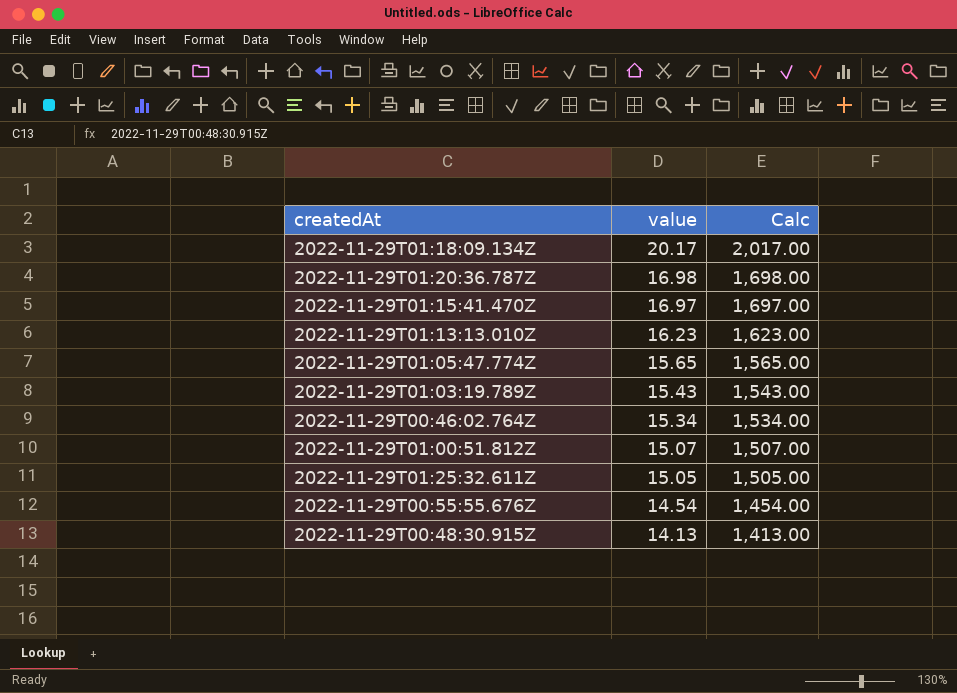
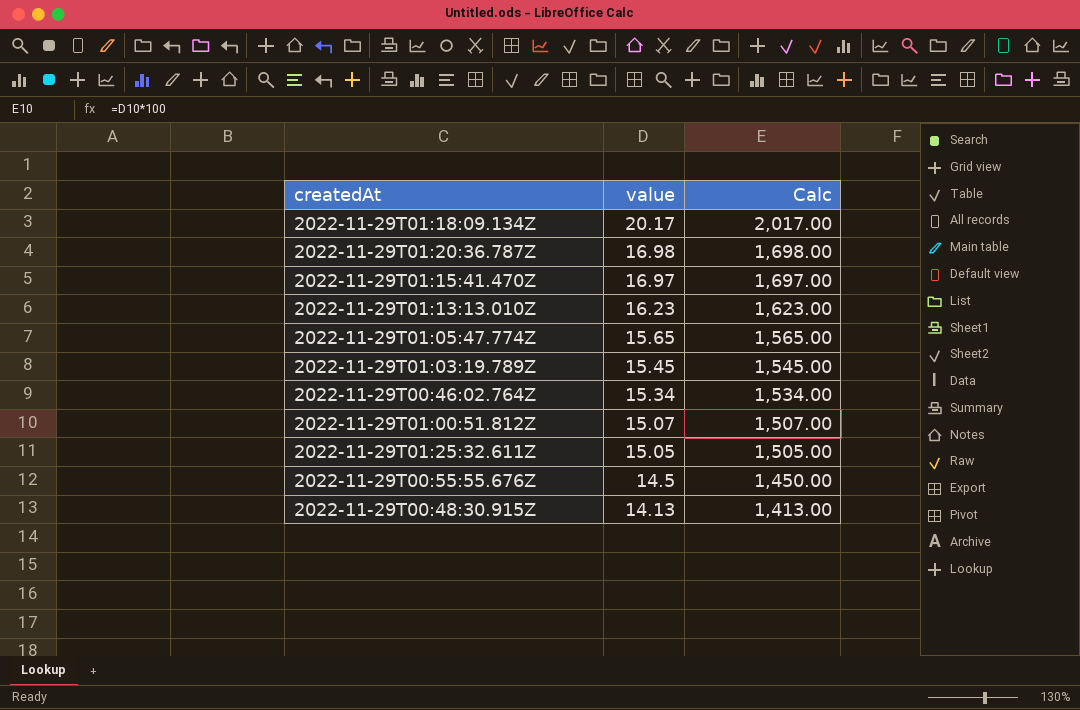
2022-11-29T01:03:19.789Z | value: 15.43 -> 15.45
2022-11-29T01:03:19.789Z | Calc: 1,543.00 -> 1,545.00
2022-11-29T00:55:55.676Z | value: 14.54 -> 14.5
2022-11-29T00:55:55.676Z | Calc: 1,454.00 -> 1,450.00

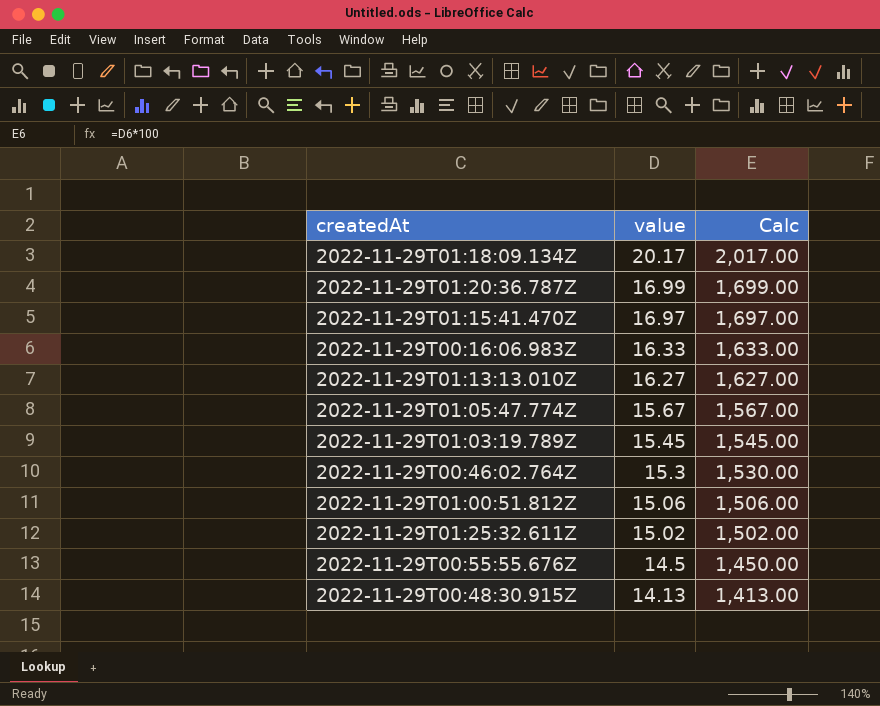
2022-11-29T01:20:36.787Z | value: 16.98 -> 16.99
2022-11-29T01:20:36.787Z | Calc: 1,698.00 -> 1,699.00
row 2022-11-29T00:16:06.983Z: none -> 16.33 | 1,633.00
2022-11-29T01:13:13.010Z | value: 16.23 -> 16.27
2022-11-29T01:13:13.010Z | Calc: 1,623.00 -> 1,627.00
2022-11-29T01:05:47.774Z | value: 15.65 -> 15.67
2022-11-29T01:05:47.774Z | Calc: 1,565.00 -> 1,567.00
2022-11-29T00:46:02.764Z | value: 15.34 -> 15.3
2022-11-29T00:46:02.764Z | Calc: 1,534.00 -> 1,530.00
2022-11-29T01:00:51.812Z | value: 15.07 -> 15.06
2022-11-29T01:00:51.812Z | Calc: 1,507.00 -> 1,506.00
2022-11-29T01:25:32.611Z | value: 15.05 -> 15.02
2022-11-29T01:25:32.611Z | Calc: 1,505.00 -> 1,502.00

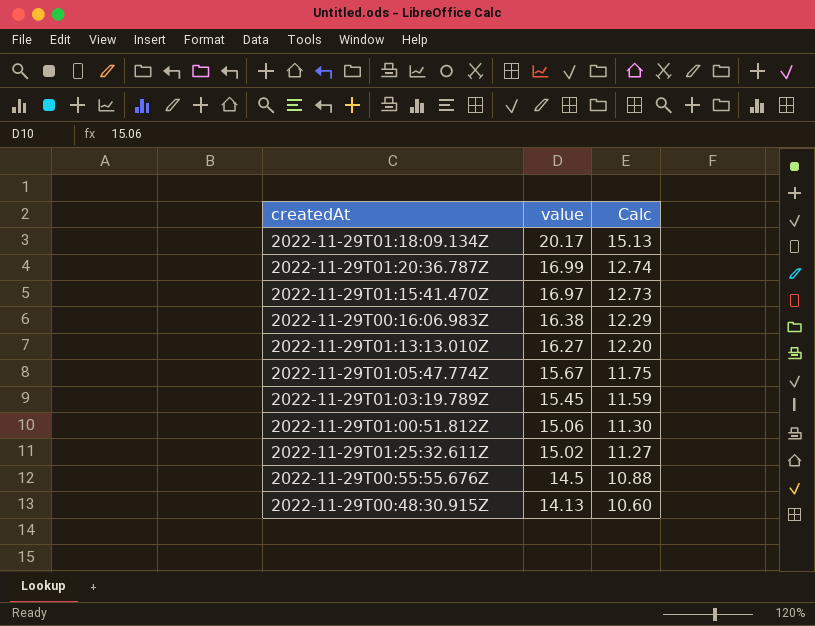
column Calc | formula: [value] * 100 -> [value] * 0.75
row 2022-11-29T00:46:02.764Z: 15.3 | 1,530.00 -> none
2022-11-29T00:16:06.983Z | value: 16.33 -> 16.38

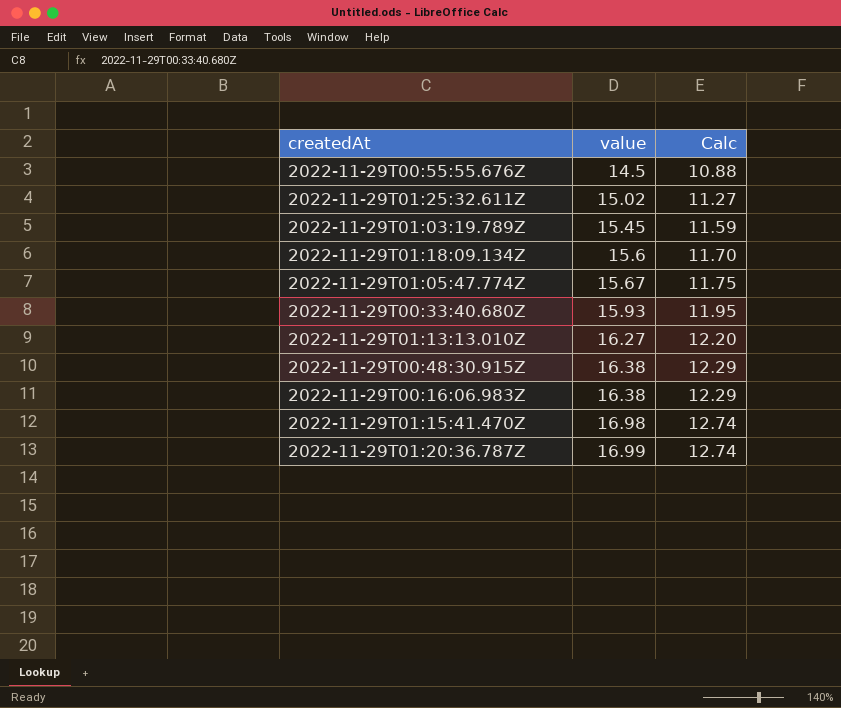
row order: value descending -> value ascending
row 2022-11-29T01:00:51.812Z: 15.06 | 11.30 -> none
2022-11-29T01:18:09.134Z | value: 20.17 -> 15.6
2022-11-29T01:18:09.134Z | Calc: 15.13 -> 11.70
row 2022-11-29T00:33:40.680Z: none -> 15.93 | 11.95
2022-11-29T00:48:30.915Z | value: 14.13 -> 16.38
2022-11-29T00:48:30.915Z | Calc: 10.60 -> 12.29
2022-11-29T01:15:41.470Z | value: 16.97 -> 16.98
2022-11-29T01:15:41.470Z | Calc: 12.73 -> 12.74

